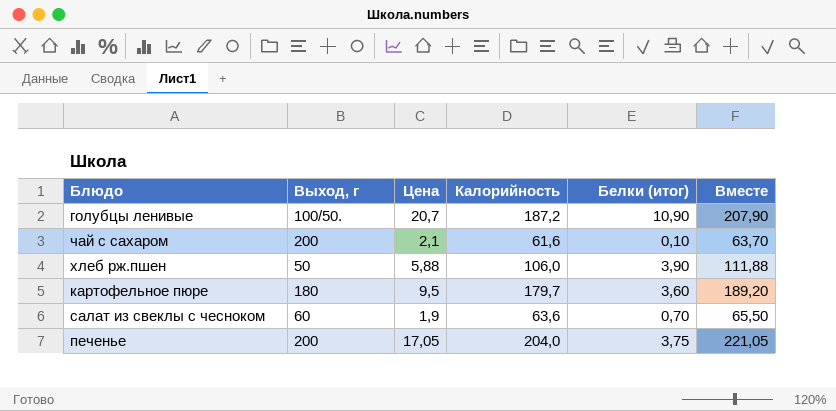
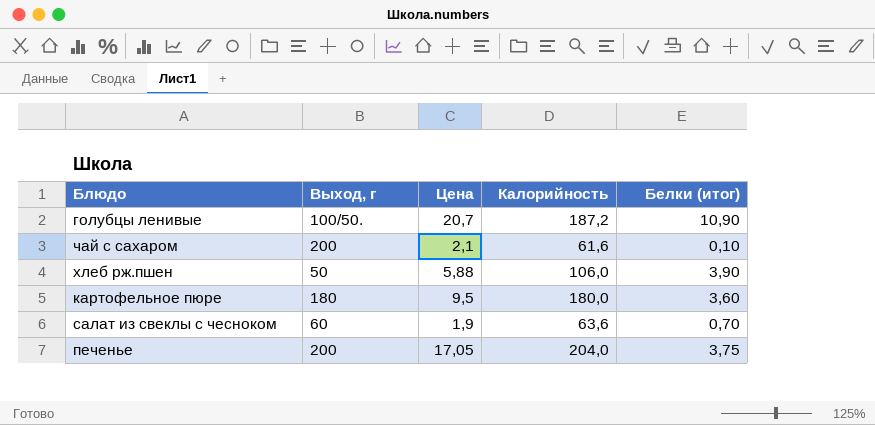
column Вместе | formula: [Цена] + [Калорийность] -> none
картофельное пюре | Калорийность: 179,7 -> 180,0

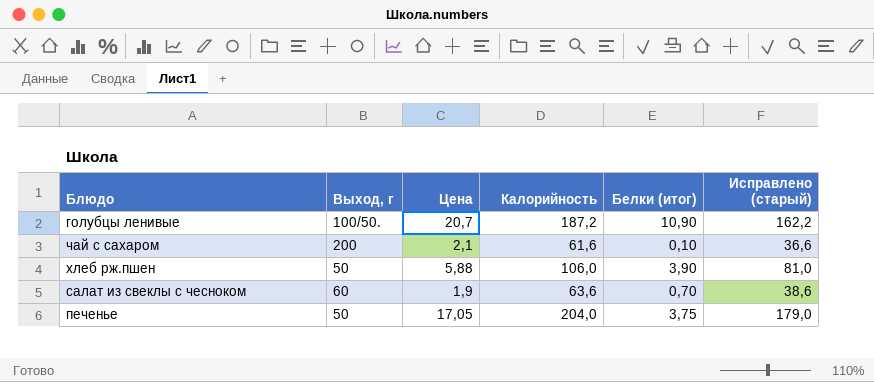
column Исправлено (старый) | formula: none -> [Калорийность] - 25
row картофельное пюре: 180 | 9,5 | 180,0 | 3,60 -> none
печенье | Выход, г: 200 -> 50

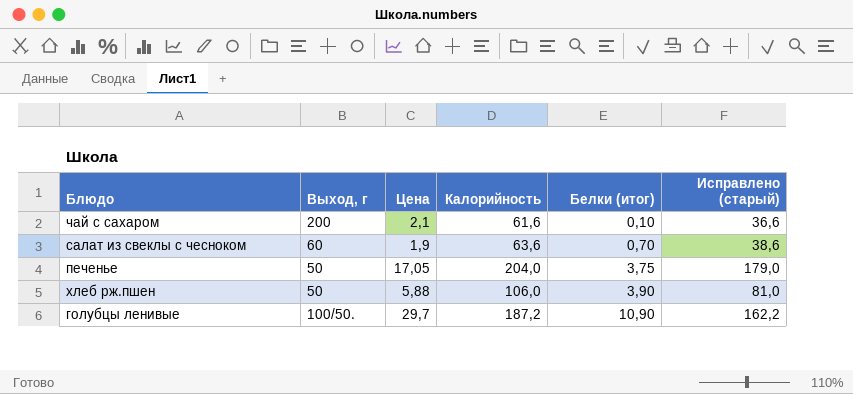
row order: none -> Белки (итог) ascending
голубцы ленивые | Цена: 20,7 -> 29,7

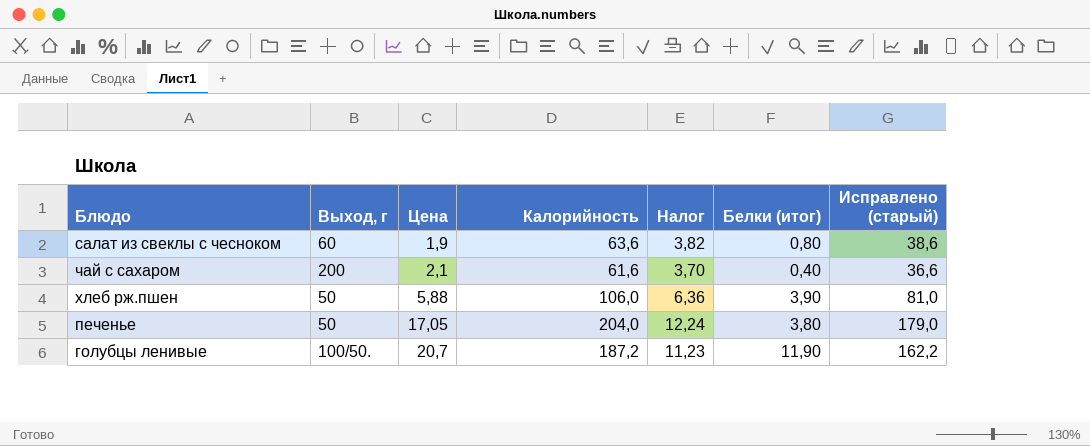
row order: Белки (итог) ascending -> Цена ascending
column Налог | formula: none -> [Калорийность] * 0,06
салат из свеклы с чесноком | Белки (итог): 0,70 -> 0,80
чай с сахаром | Белки (итог): 0,10 -> 0,40
печенье | Белки (итог): 3,75 -> 3,80
голубцы ленивые | Цена: 29,7 -> 20,7
голубцы ленивые | Белки (итог): 10,90 -> 11,90

